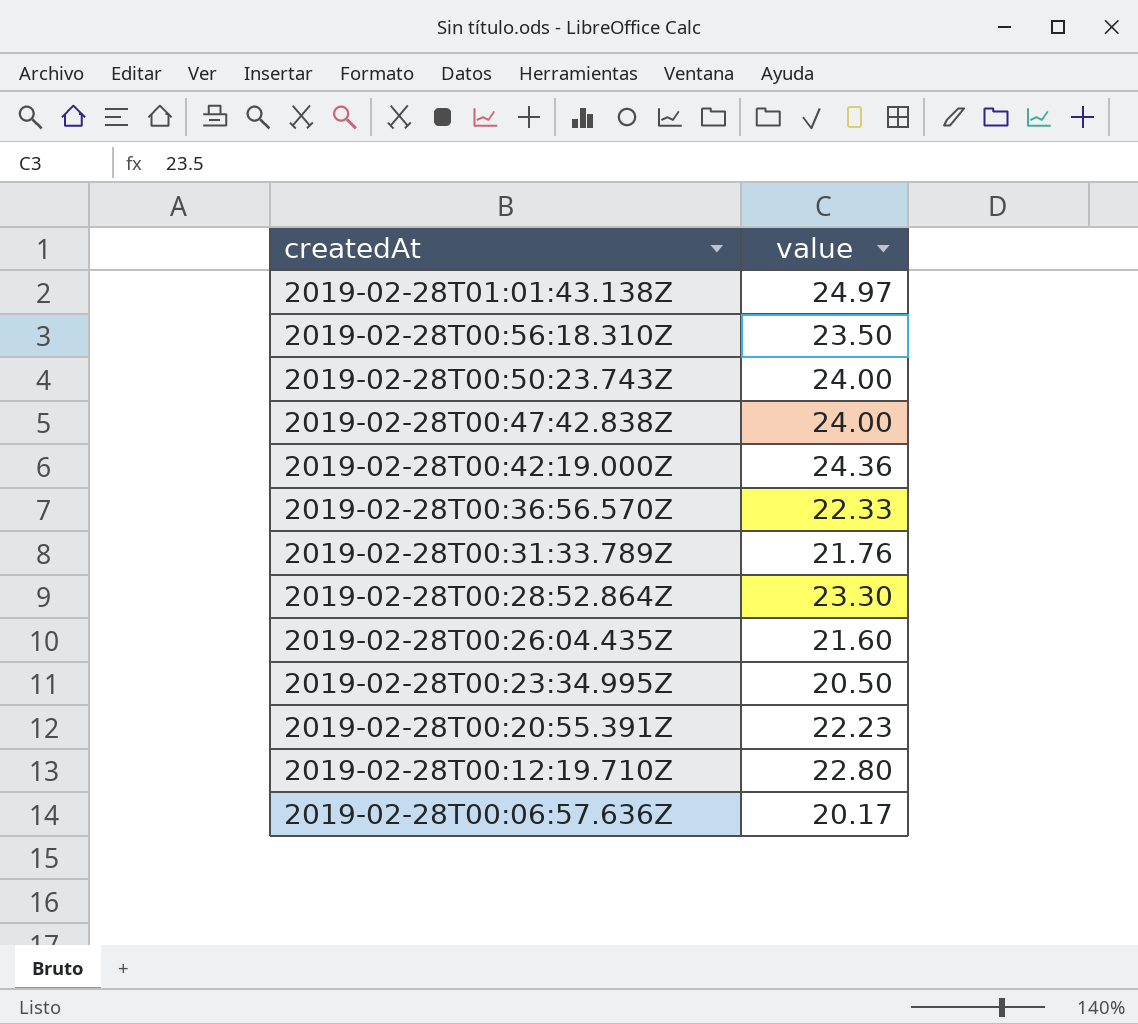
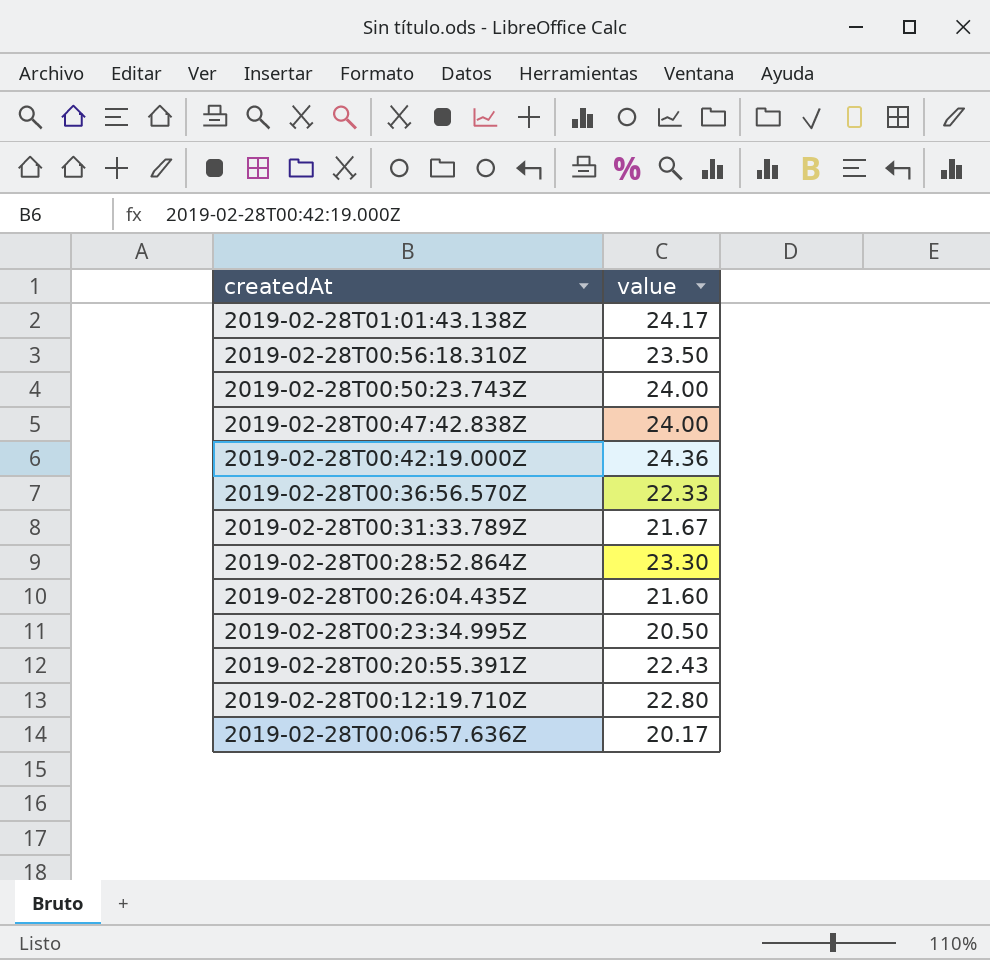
2019-02-28T01:01:43.138Z | value: 24.97 -> 24.17
2019-02-28T00:31:33.789Z | value: 21.76 -> 21.67
2019-02-28T00:20:55.391Z | value: 22.23 -> 22.43

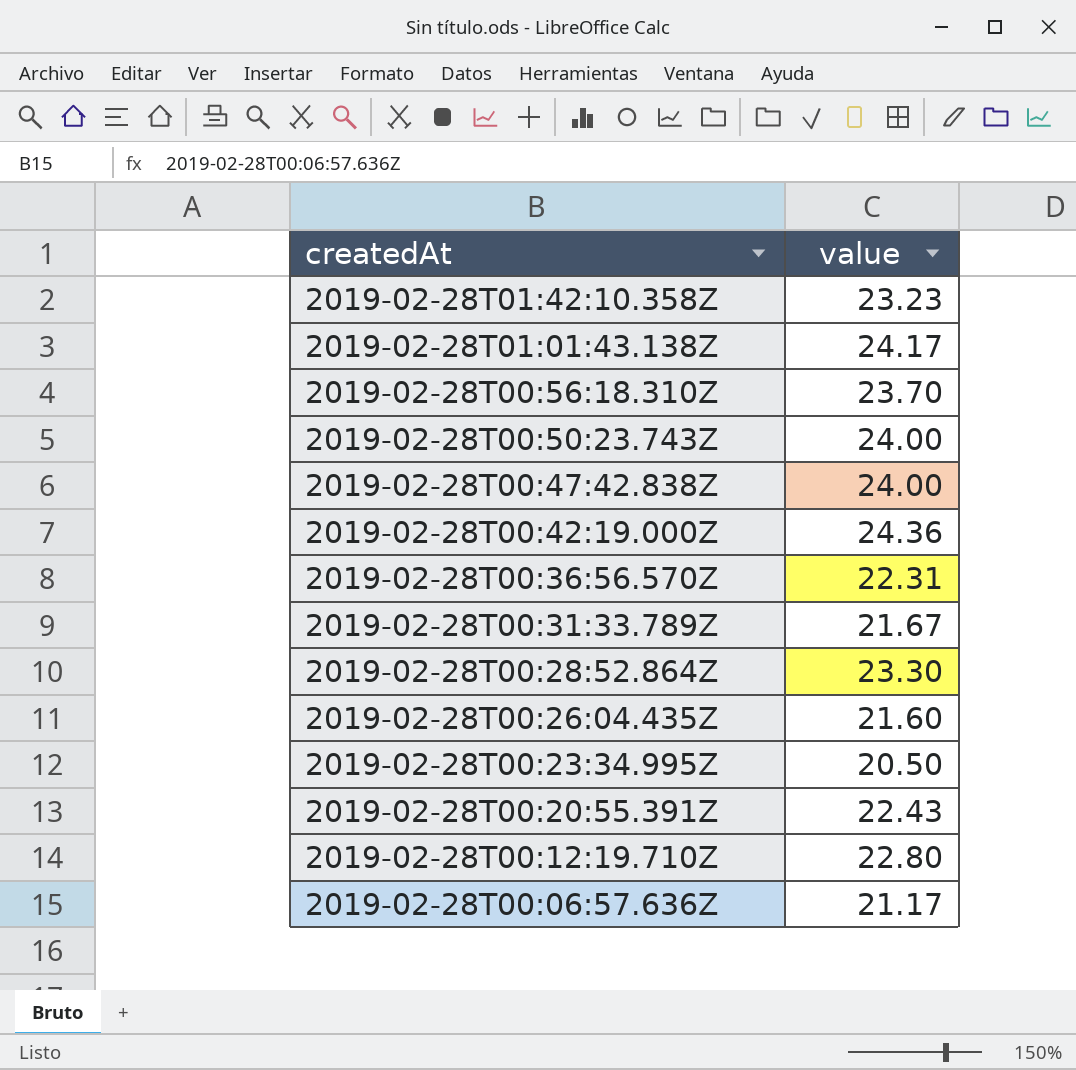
row 2019-02-28T01:42:10.358Z: none -> 23.23
2019-02-28T00:56:18.310Z | value: 23.50 -> 23.70
2019-02-28T00:36:56.570Z | value: 22.33 -> 22.31
2019-02-28T00:06:57.636Z | value: 20.17 -> 21.17

